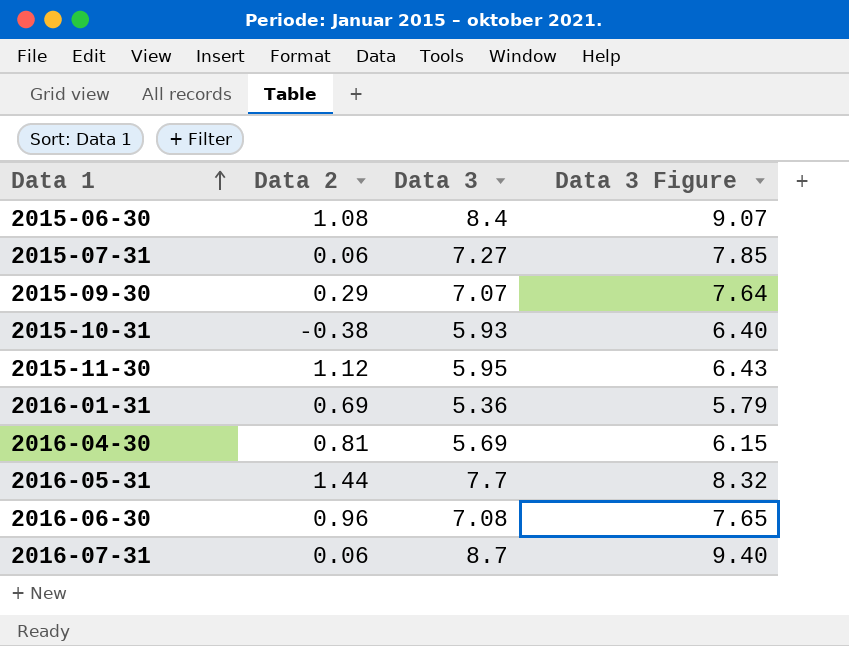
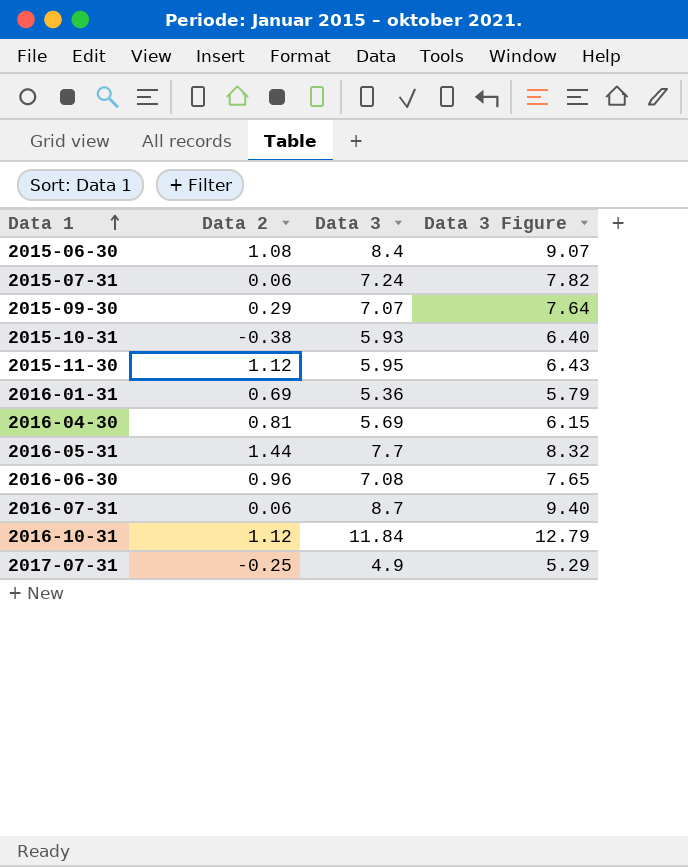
2015-07-31 | Data 3: 7.27 -> 7.24
2015-07-31 | Data 3 Figure: 7.85 -> 7.82
row 2016-10-31: none -> 1.12 | 11.84 | 12.79
row 2017-07-31: none -> -0.25 | 4.9 | 5.29

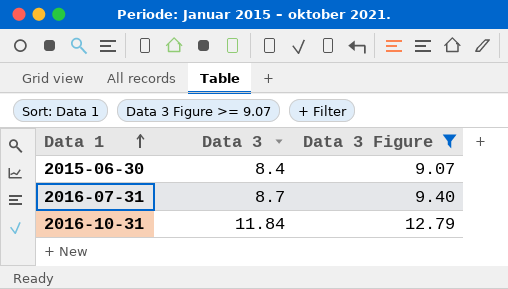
filter: none -> Data 3 Figure >= 9.07
column Data 2 | position: 2 -> none

